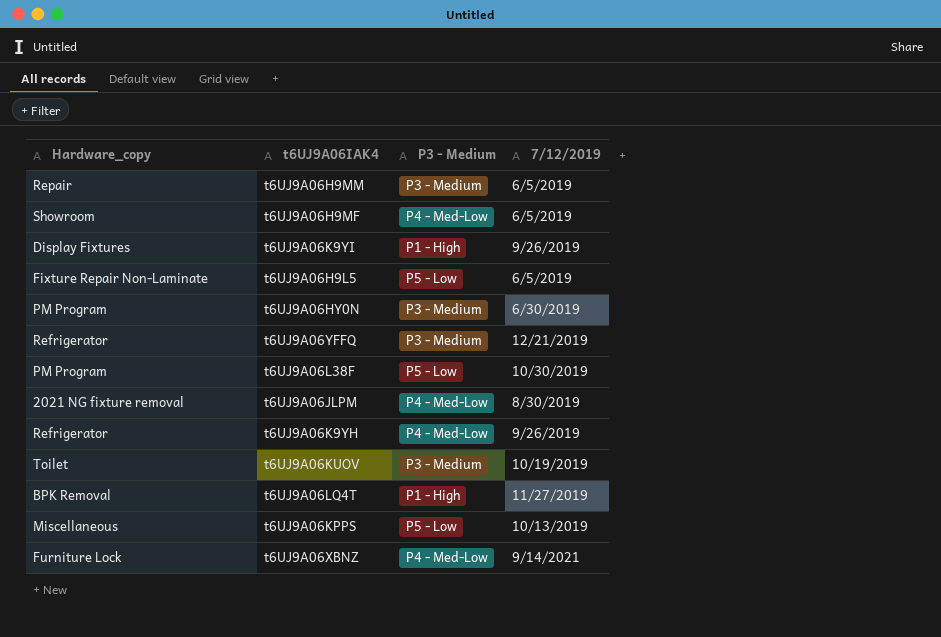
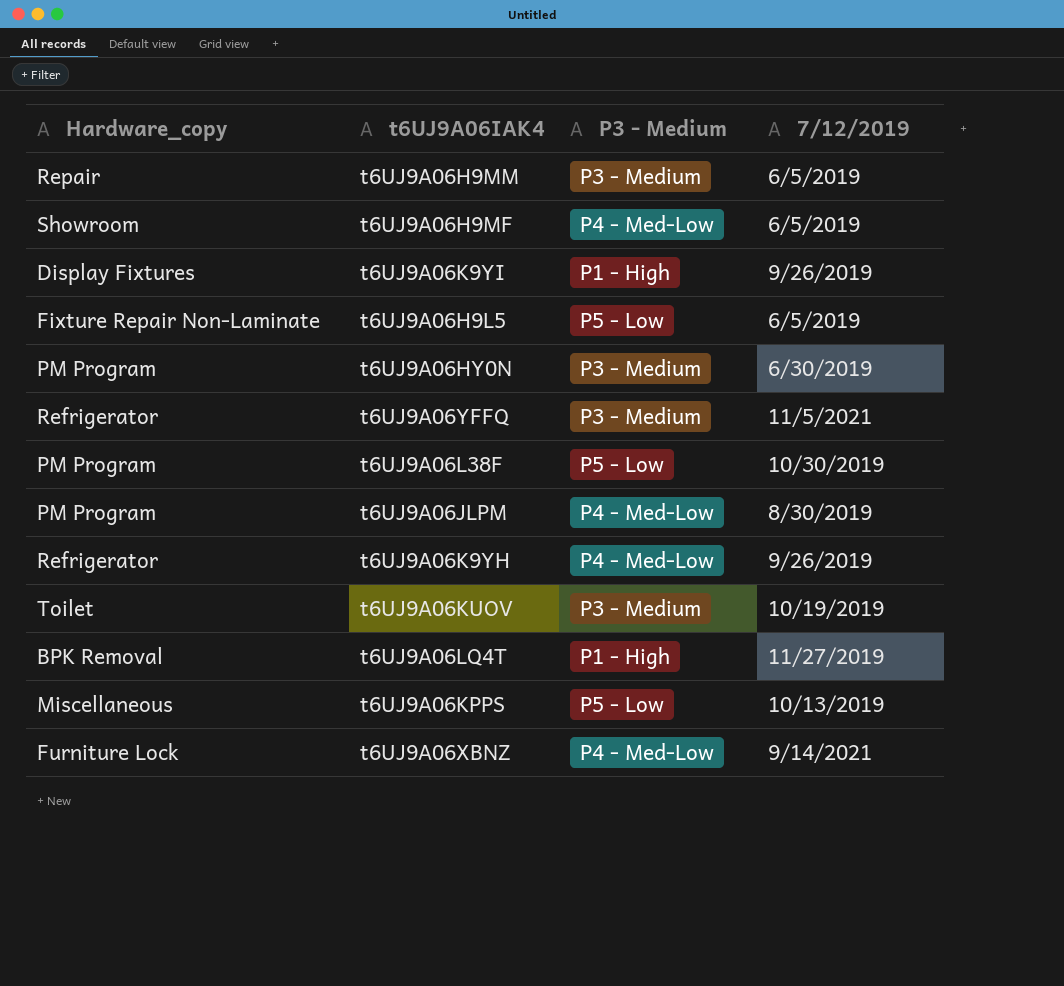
t6UJ9A06YFFQ | 7/12/2019: 12/21/2019 -> 11/5/2021
t6UJ9A06JLPM | Hardware_copy: 2021 NG fixture removal -> PM Program

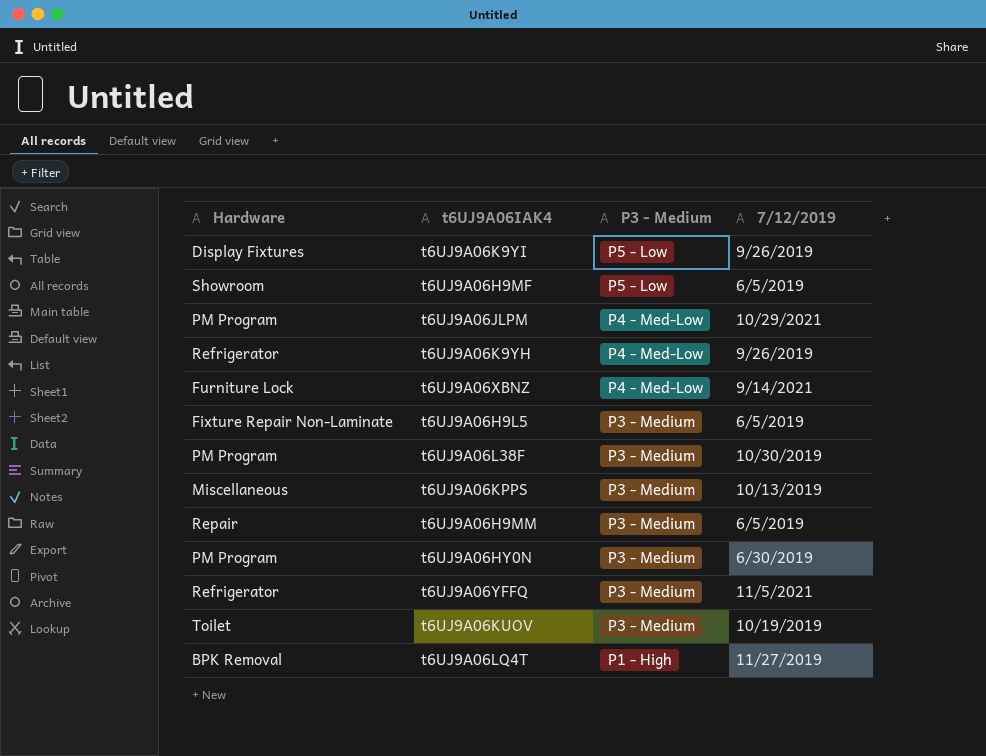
row order: none -> P3 - Medium descending
column name: Hardware_copy -> Hardware
t6UJ9A06K9YI | P3 - Medium: P1 - High -> P5 - Low
t6UJ9A06H9MF | P3 - Medium: P4 - Med-Low -> P5 - Low
t6UJ9A06JLPM | 7/12/2019: 8/30/2019 -> 10/29/2021
t6UJ9A06H9L5 | P3 - Medium: P5 - Low -> P3 - Medium
t6UJ9A06L38F | P3 - Medium: P5 - Low -> P3 - Medium
t6UJ9A06KPPS | P3 - Medium: P5 - Low -> P3 - Medium

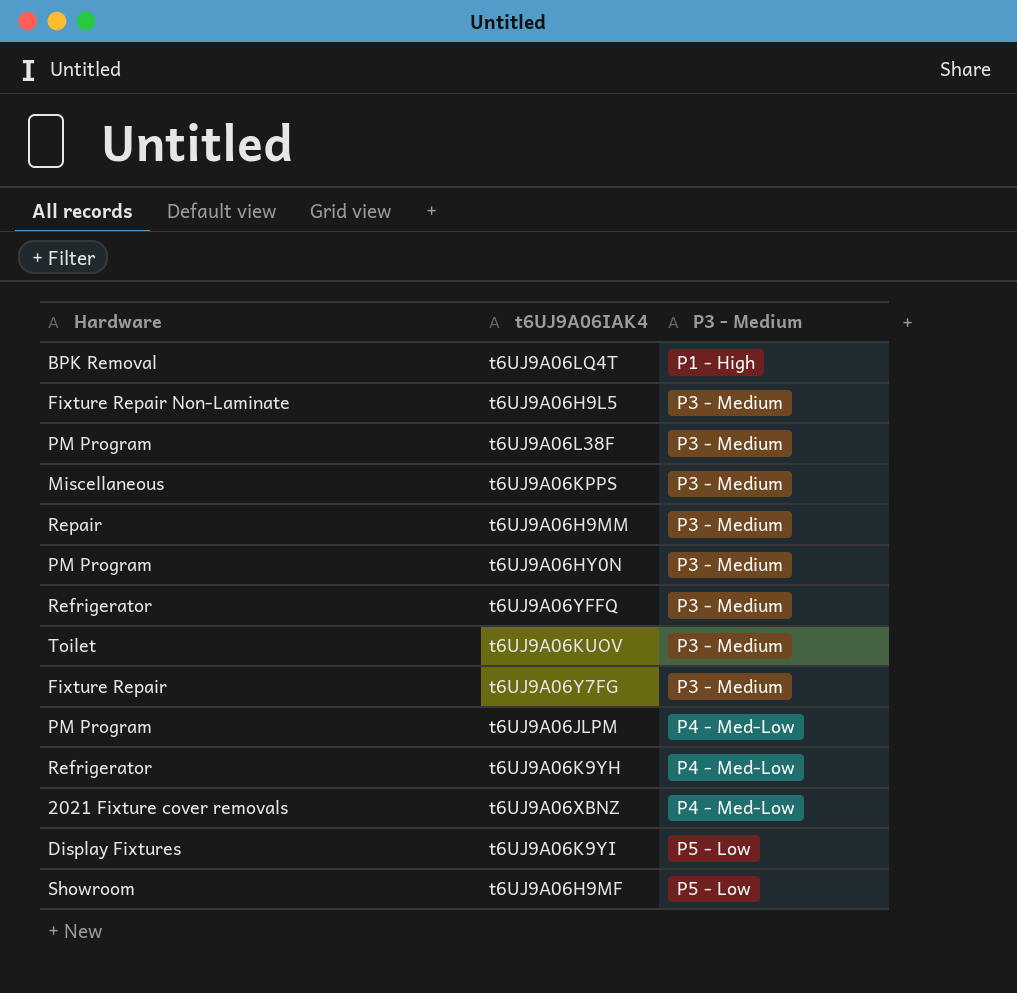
row order: P3 - Medium descending -> P3 - Medium ascending
column 7/12/2019 | position: 4 -> none
row t6UJ9A06Y7FG: none -> Fixture Repair | P3 - Medium
t6UJ9A06XBNZ | Hardware: Furniture Lock -> 2021 Fixture cover removals

